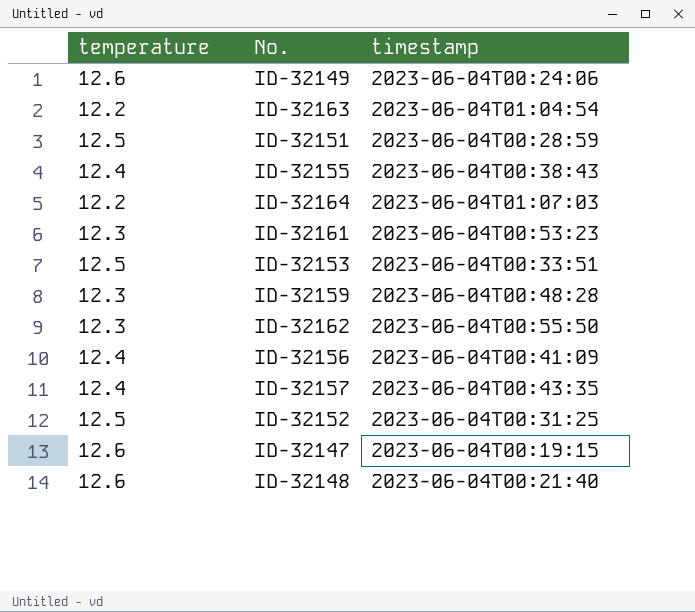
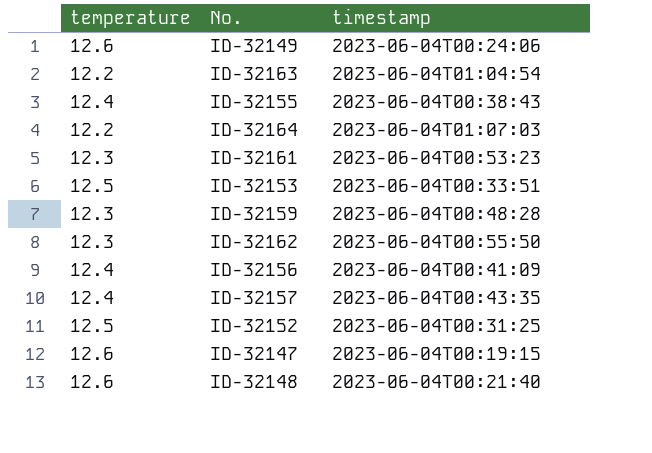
row ID-32151: 12.5 | 2023-06-04T00:28:59 -> none

